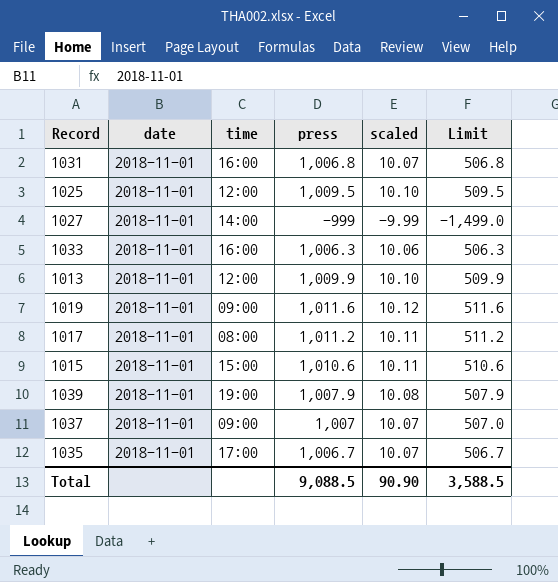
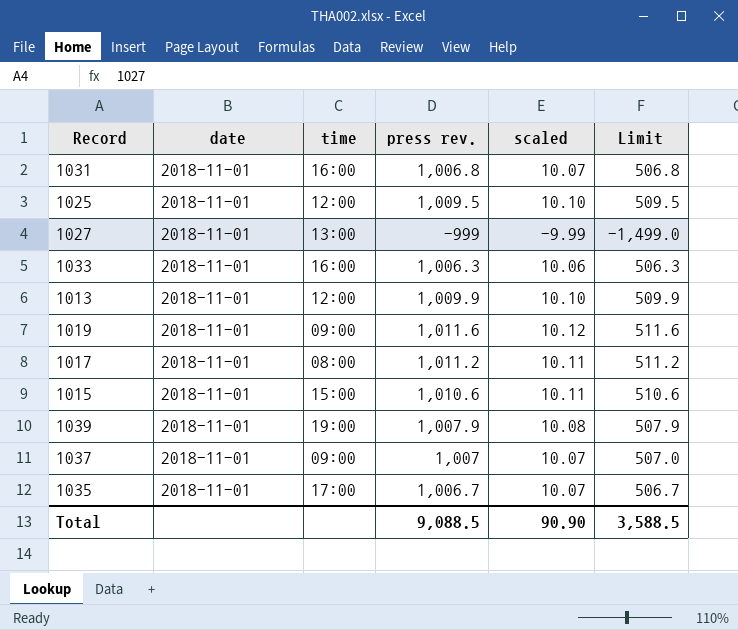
column name: press -> press rev.
1027 | time: 14:00 -> 13:00

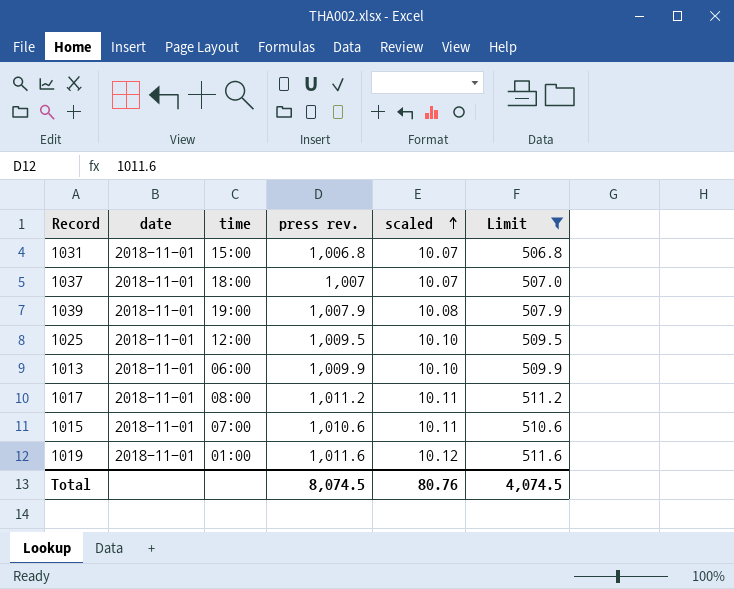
filter: none -> Limit >= 506.8
row order: none -> scaled ascending
1031 | time: 16:00 -> 15:00
1037 | time: 09:00 -> 18:00
1013 | time: 12:00 -> 06:00
1015 | time: 15:00 -> 07:00
1019 | time: 09:00 -> 01:00
Total | press rev.: 9,088.5 -> 8,074.5
Total | scaled: 90.90 -> 80.76
Total | Limit: 3,588.5 -> 4,074.5

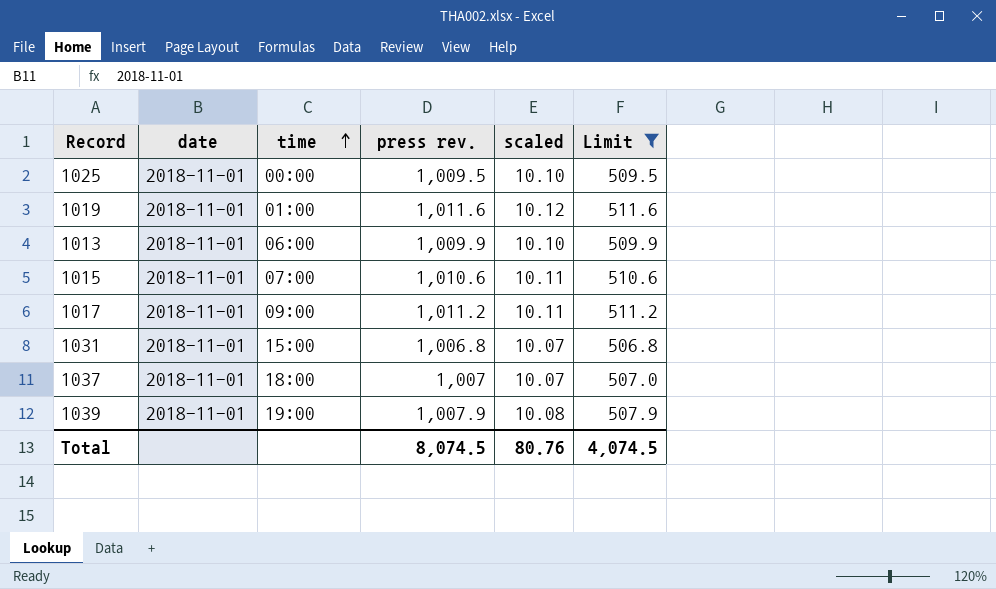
row order: scaled ascending -> time ascending
1025 | time: 12:00 -> 00:00
1017 | time: 08:00 -> 09:00

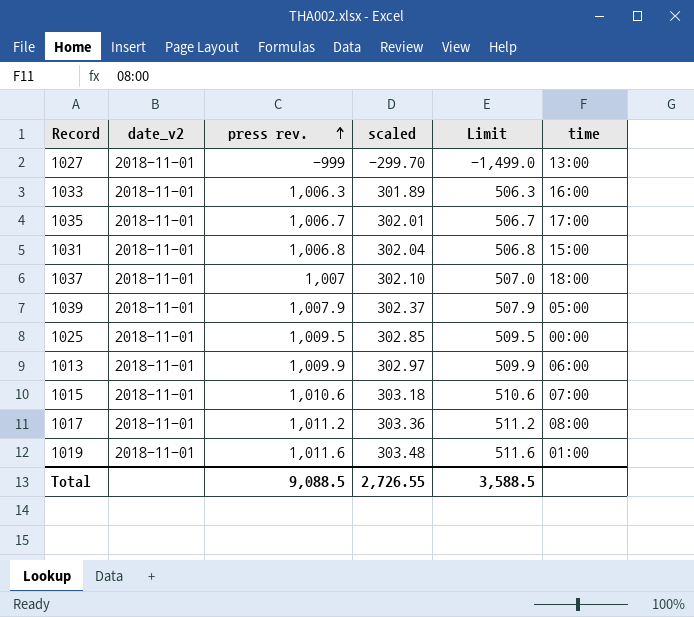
filter: Limit >= 506.8 -> none
row order: time ascending -> press rev. ascending
column name: date -> date_v2
column scaled | formula: [press rev.] * 0.01 -> [press rev.] * 0.3
column time | position: 3 -> 6
1039 | time: 19:00 -> 05:00
1017 | time: 09:00 -> 08:00
Total | press rev.: 8,074.5 -> 9,088.5
Total | scaled: 80.76 -> 2,726.55
Total | Limit: 4,074.5 -> 3,588.5

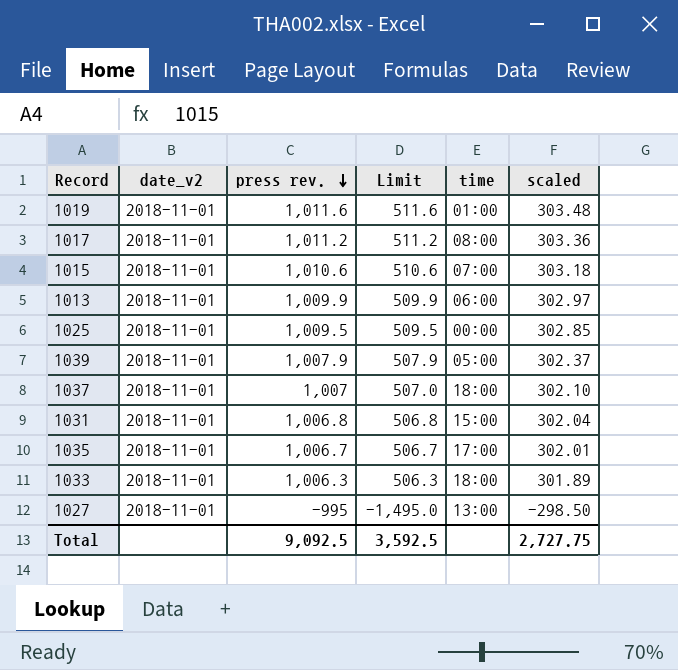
row order: press rev. ascending -> press rev. descending
column scaled | position: 4 -> 6
1033 | time: 16:00 -> 18:00
1027 | press rev.: -999 -> -995
1027 | Limit: -1,499.0 -> -1,495.0
1027 | scaled: -299.70 -> -298.50
Total | press rev.: 9,088.5 -> 9,092.5
Total | Limit: 3,588.5 -> 3,592.5
Total | scaled: 2,726.55 -> 2,727.75

